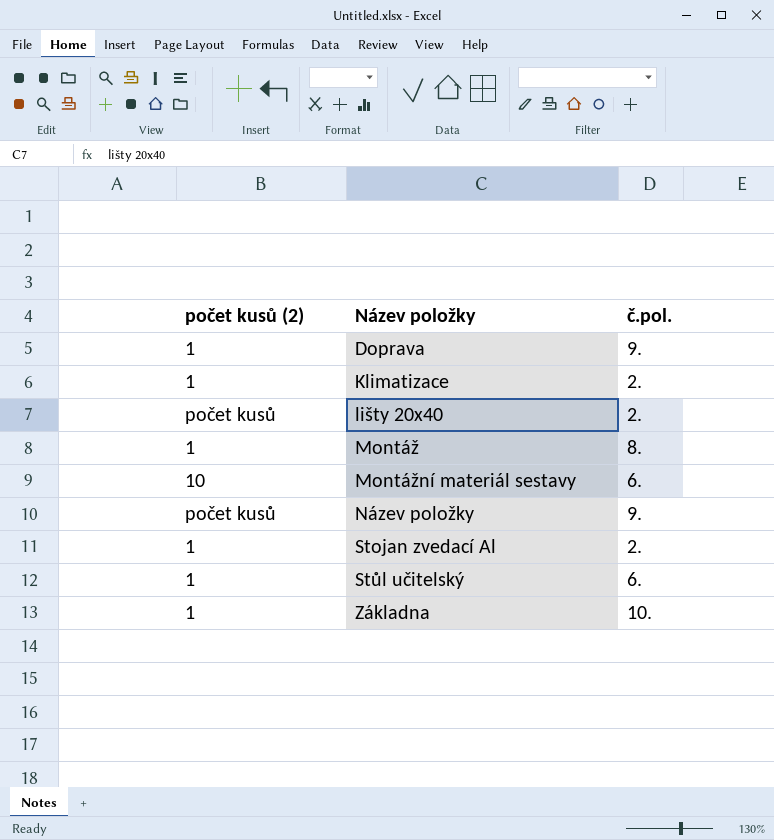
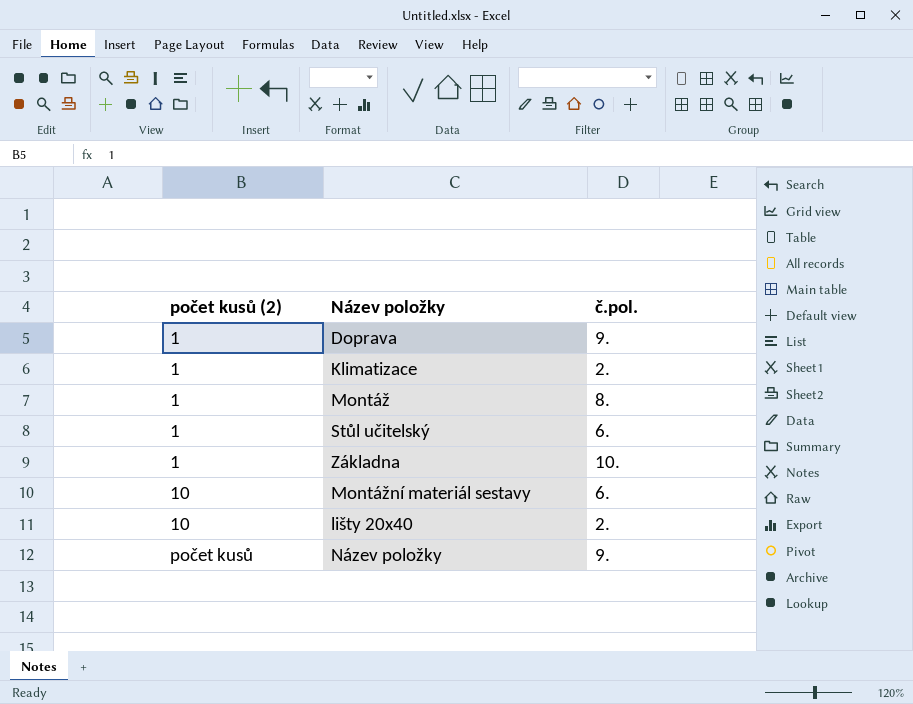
row order: Název položky ascending -> počet kusů (2) ascending
row Stojan zvedací Al: 1 | 2. -> none
lišty 20x40 | počet kusů (2): počet kusů -> 10

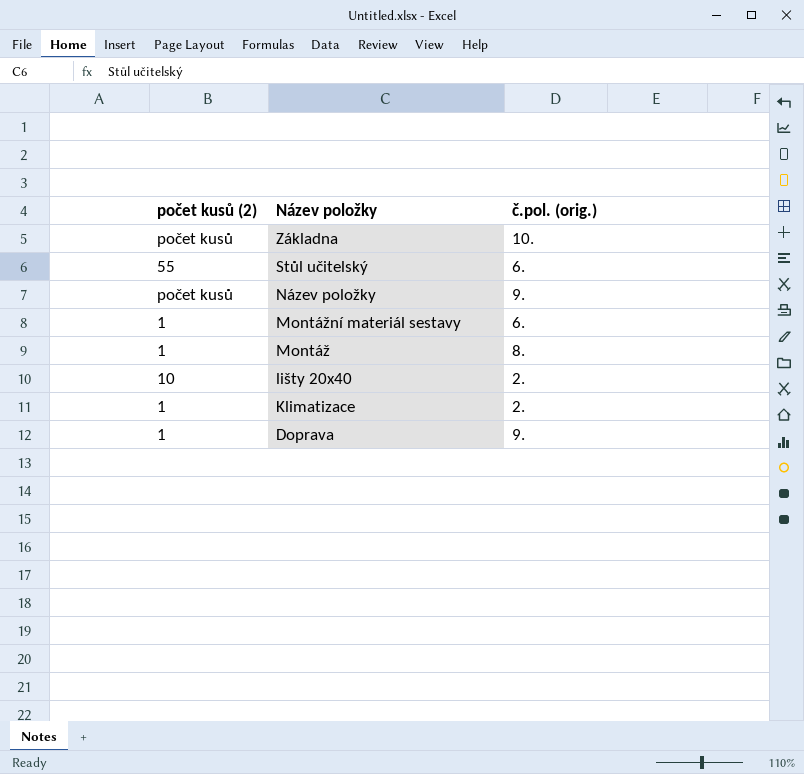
row order: počet kusů (2) ascending -> Název položky descending
column name: č.pol. -> č.pol. (orig.)
Základna | počet kusů (2): 1 -> počet kusů
Stůl učitelský | počet kusů (2): 1 -> 55
Montážní materiál sestavy | počet kusů (2): 10 -> 1

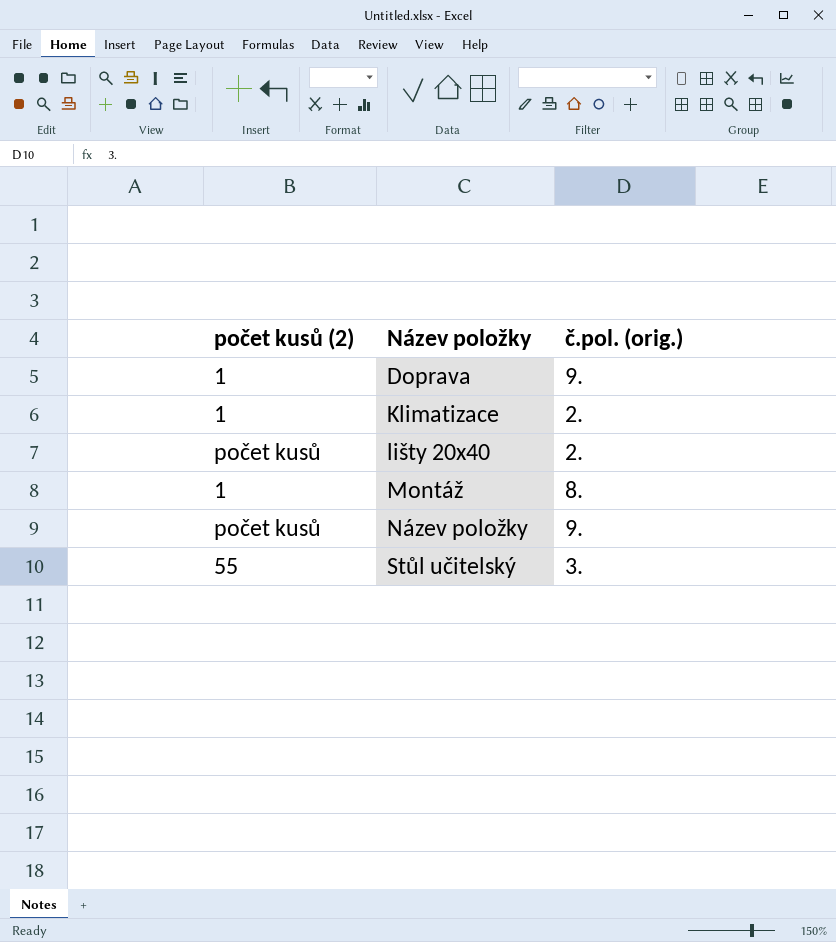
row order: Název položky descending -> Název položky ascending
row Základna: počet kusů | 10. -> none
row Montážní materiál sestavy: 1 | 6. -> none
lišty 20x40 | počet kusů (2): 10 -> počet kusů
Stůl učitelský | č.pol. (orig.): 6. -> 3.

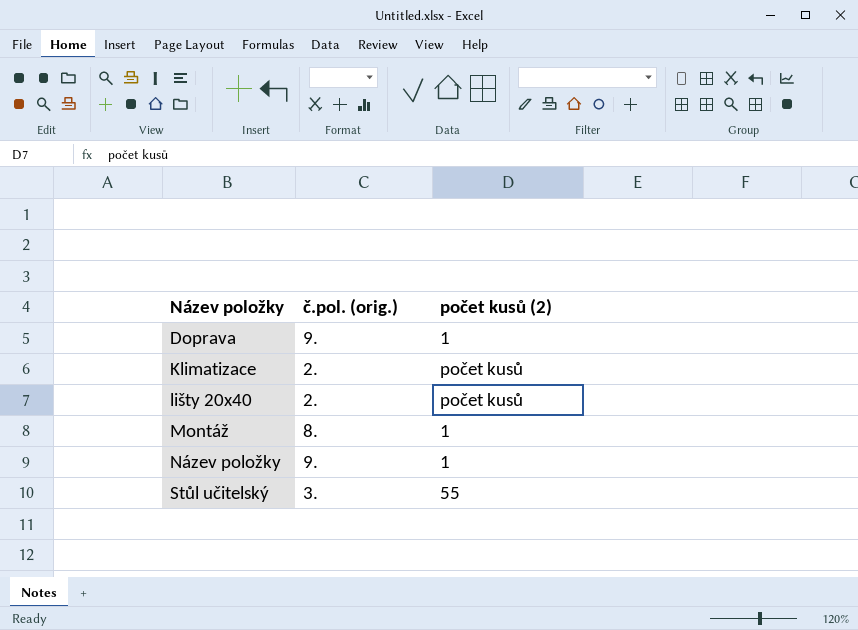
column počet kusů (2) | position: 1 -> 3
Klimatizace | počet kusů (2): 1 -> počet kusů
Název položky | počet kusů (2): počet kusů -> 1

